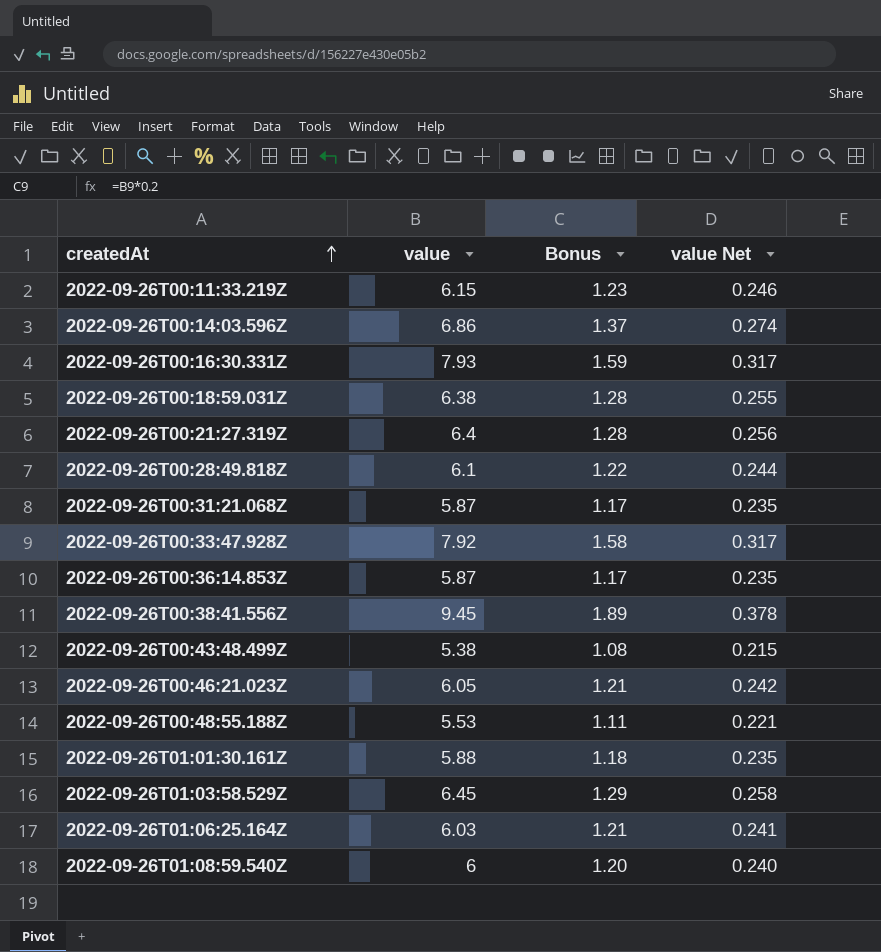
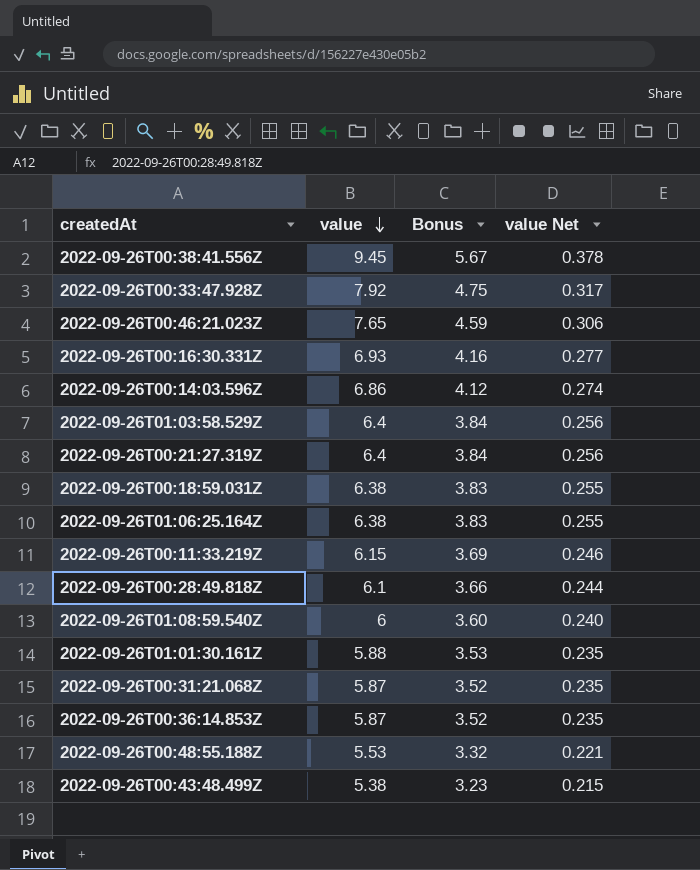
row order: createdAt ascending -> value descending
column Bonus | formula: [value] * 0.2 -> [value] * 0.6
2022-09-26T00:46:21.023Z | value: 6.05 -> 7.65
2022-09-26T00:46:21.023Z | value Net: 0.242 -> 0.306
2022-09-26T00:16:30.331Z | value: 7.93 -> 6.93
2022-09-26T00:16:30.331Z | value Net: 0.317 -> 0.277
2022-09-26T01:03:58.529Z | value: 6.45 -> 6.4
2022-09-26T01:03:58.529Z | value Net: 0.258 -> 0.256
2022-09-26T01:06:25.164Z | value: 6.03 -> 6.38
2022-09-26T01:06:25.164Z | value Net: 0.241 -> 0.255

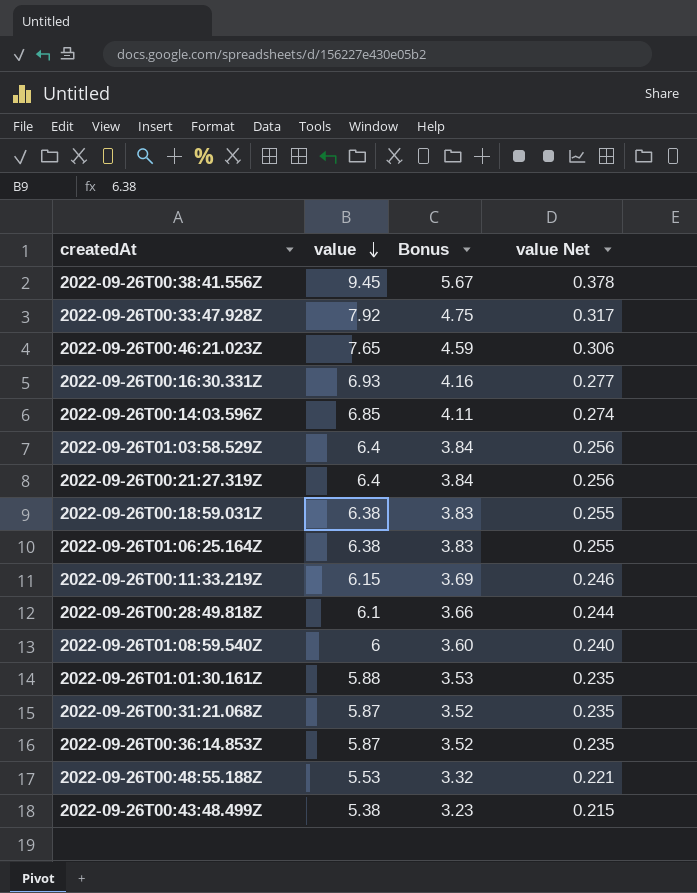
2022-09-26T00:14:03.596Z | value: 6.86 -> 6.85
2022-09-26T00:14:03.596Z | Bonus: 4.12 -> 4.11

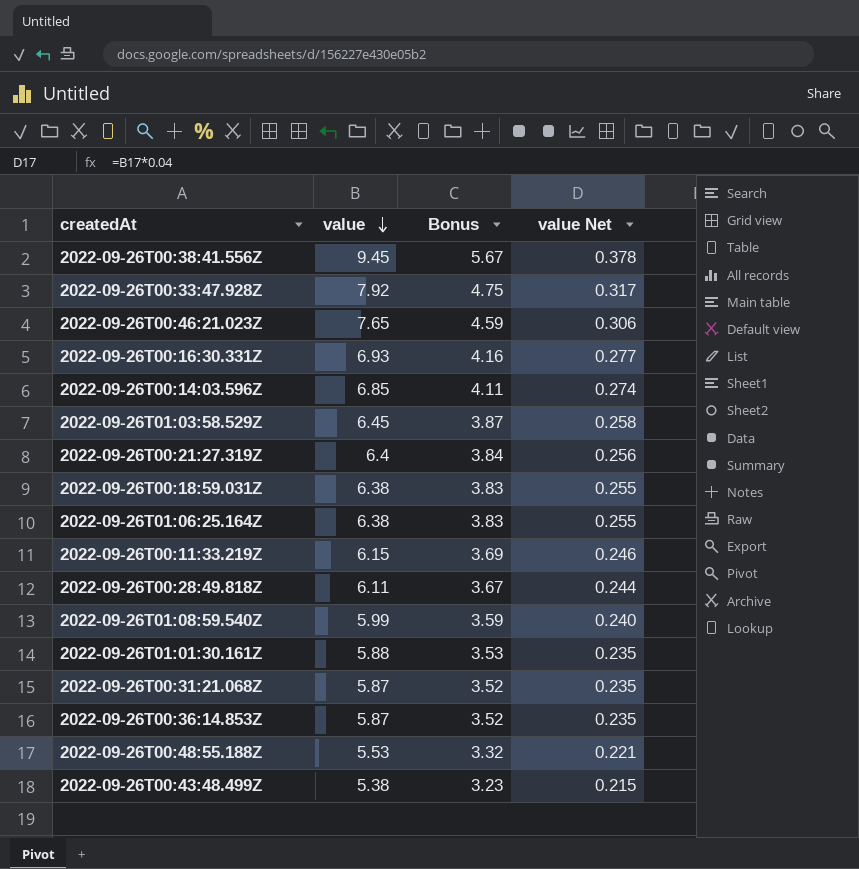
2022-09-26T01:03:58.529Z | value: 6.4 -> 6.45
2022-09-26T01:03:58.529Z | Bonus: 3.84 -> 3.87
2022-09-26T01:03:58.529Z | value Net: 0.256 -> 0.258
2022-09-26T00:28:49.818Z | value: 6.1 -> 6.11
2022-09-26T00:28:49.818Z | Bonus: 3.66 -> 3.67
2022-09-26T01:08:59.540Z | value: 6 -> 5.99
2022-09-26T01:08:59.540Z | Bonus: 3.60 -> 3.59

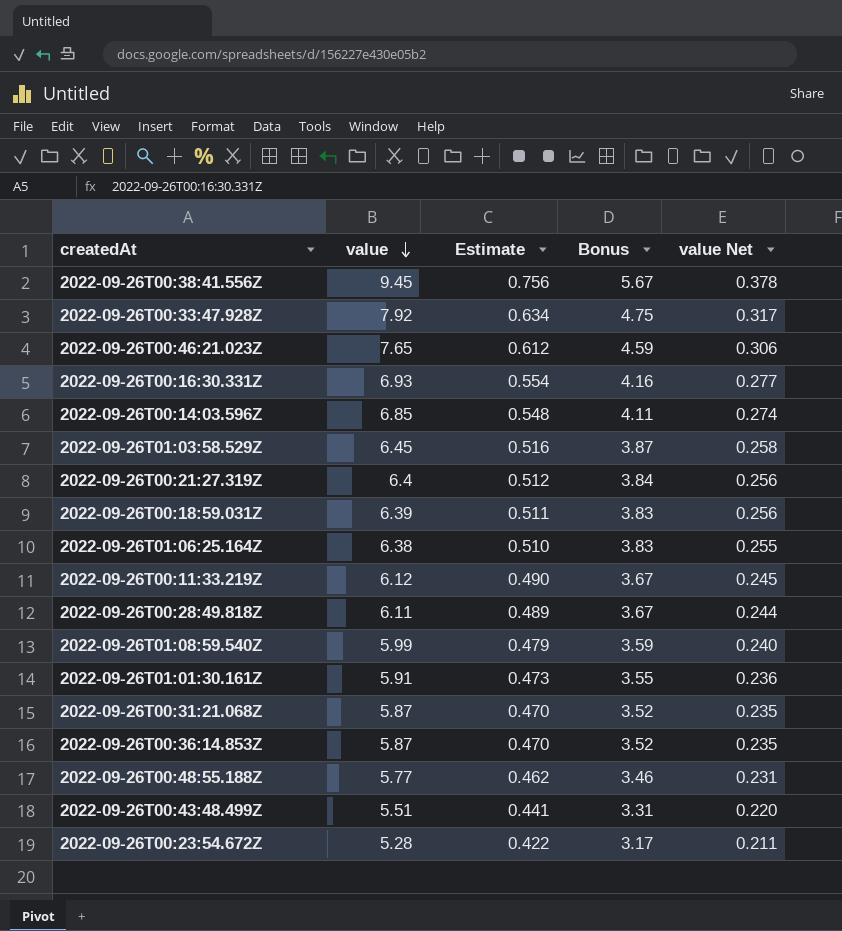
column Estimate | formula: none -> [value] * 0.08
2022-09-26T00:18:59.031Z | value: 6.38 -> 6.39
2022-09-26T00:18:59.031Z | value Net: 0.255 -> 0.256
2022-09-26T00:11:33.219Z | value: 6.15 -> 6.12
2022-09-26T00:11:33.219Z | Bonus: 3.69 -> 3.67
2022-09-26T00:11:33.219Z | value Net: 0.246 -> 0.245
2022-09-26T01:01:30.161Z | value: 5.88 -> 5.91
2022-09-26T01:01:30.161Z | Bonus: 3.53 -> 3.55
2022-09-26T01:01:30.161Z | value Net: 0.235 -> 0.236
2022-09-26T00:48:55.188Z | value: 5.53 -> 5.77
2022-09-26T00:48:55.188Z | Bonus: 3.32 -> 3.46
2022-09-26T00:48:55.188Z | value Net: 0.221 -> 0.231
2022-09-26T00:43:48.499Z | value: 5.38 -> 5.51
2022-09-26T00:43:48.499Z | Bonus: 3.23 -> 3.31
2022-09-26T00:43:48.499Z | value Net: 0.215 -> 0.220
row 2022-09-26T00:23:54.672Z: none -> 5.28 | 0.422 | 3.17 | 0.211

